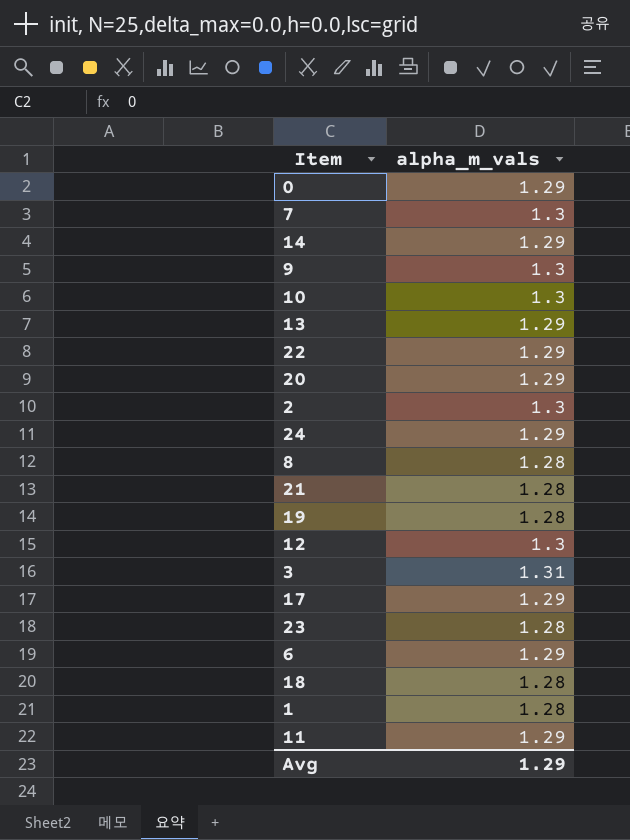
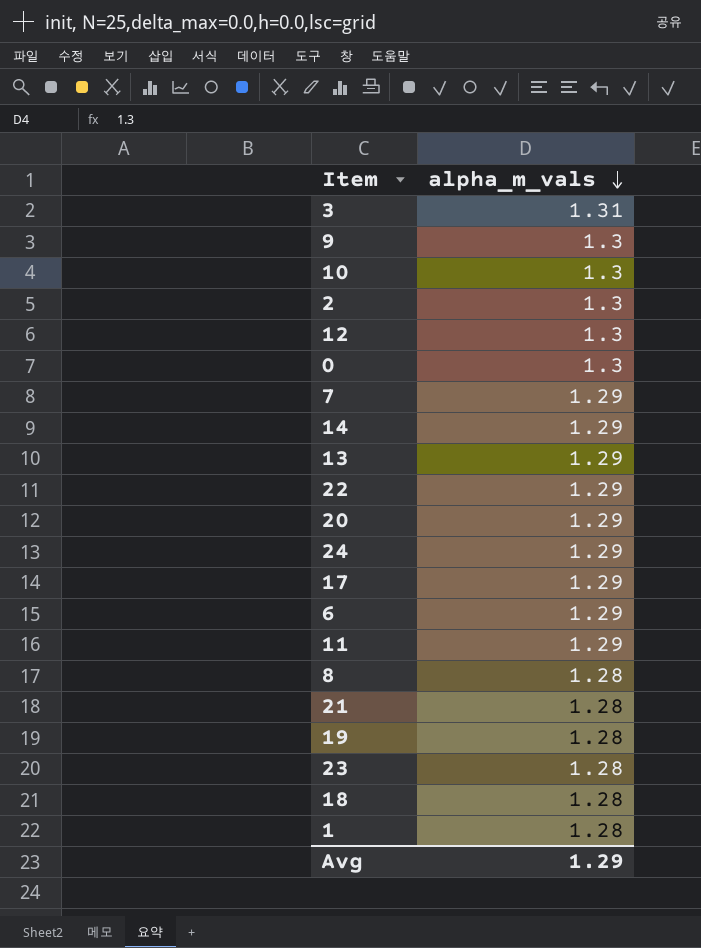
row order: none -> alpha_m_vals descending
0 | alpha_m_vals: 1.29 -> 1.3
7 | alpha_m_vals: 1.3 -> 1.29

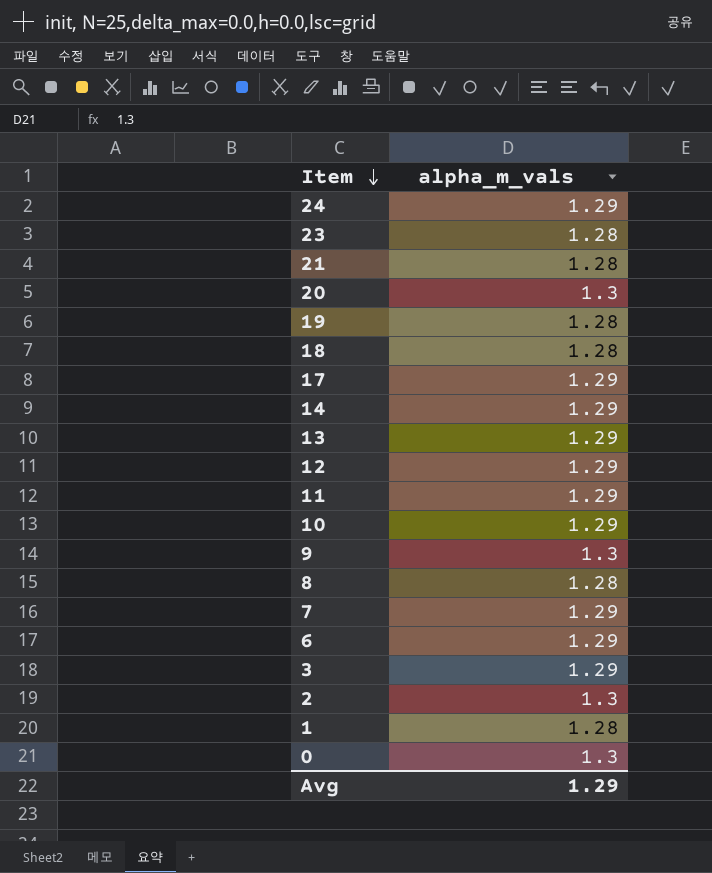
row order: alpha_m_vals descending -> Item descending
row 22: 1.29 -> none
20 | alpha_m_vals: 1.29 -> 1.3
12 | alpha_m_vals: 1.3 -> 1.29
10 | alpha_m_vals: 1.3 -> 1.29
3 | alpha_m_vals: 1.31 -> 1.29

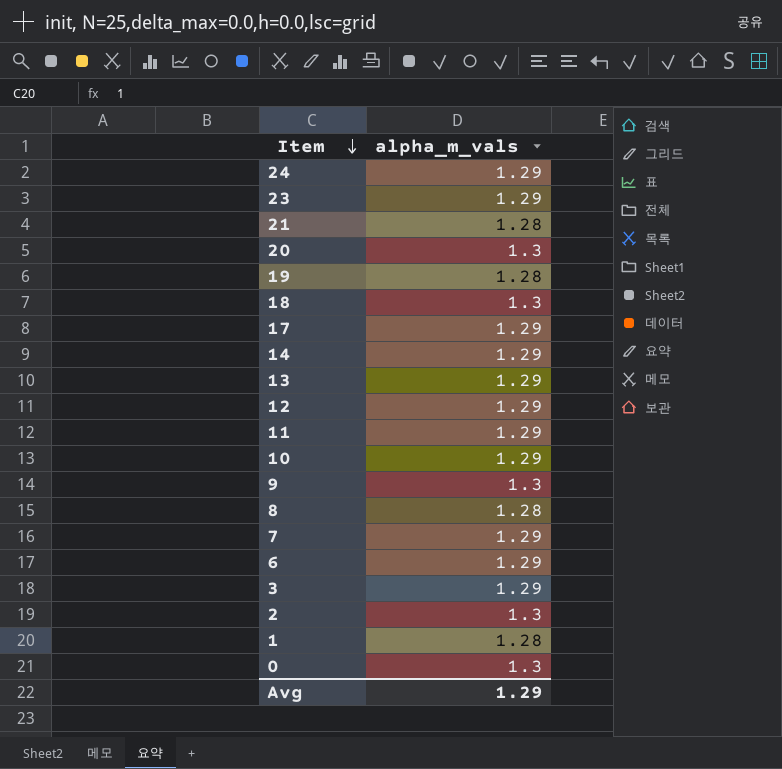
23 | alpha_m_vals: 1.28 -> 1.29
18 | alpha_m_vals: 1.28 -> 1.3

